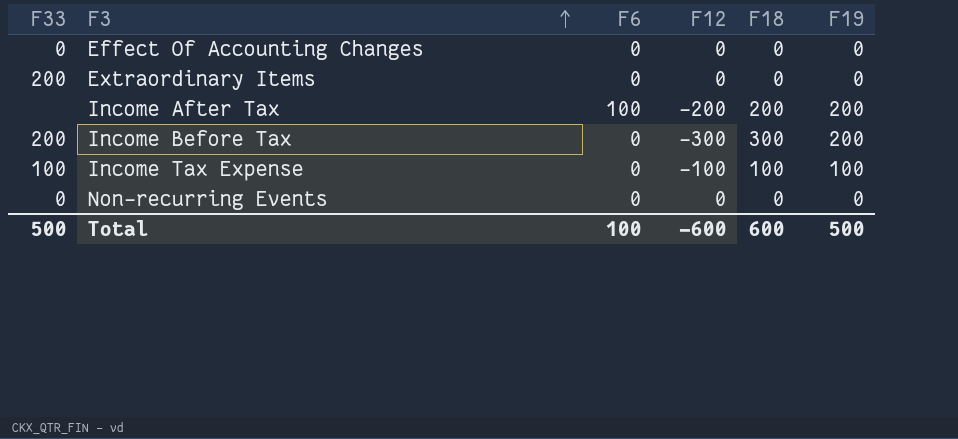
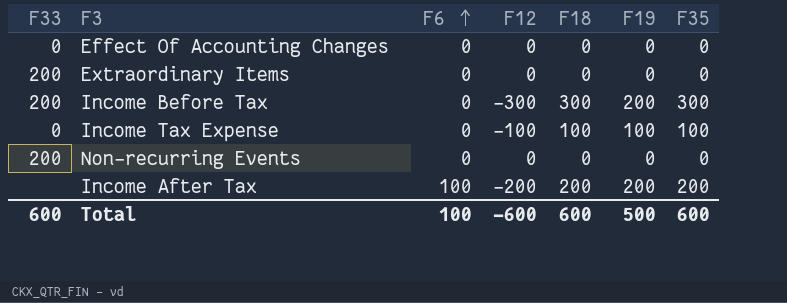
row order: F3 ascending -> F6 ascending
column F35 | position: none -> 7
Income Tax Expense | F33: 100 -> 0
Non-recurring Events | F33: 0 -> 200
Total | F33: 500 -> 600

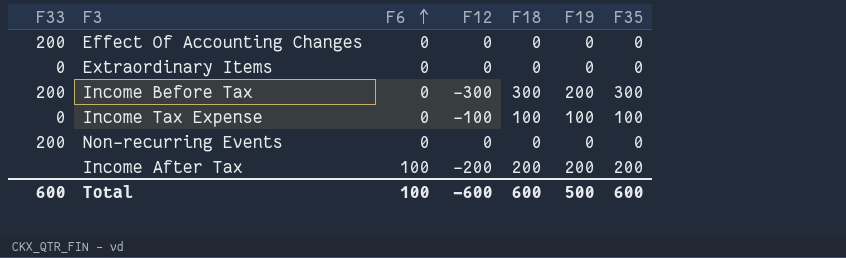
Effect Of Accounting Changes | F33: 0 -> 200
Extraordinary Items | F33: 200 -> 0

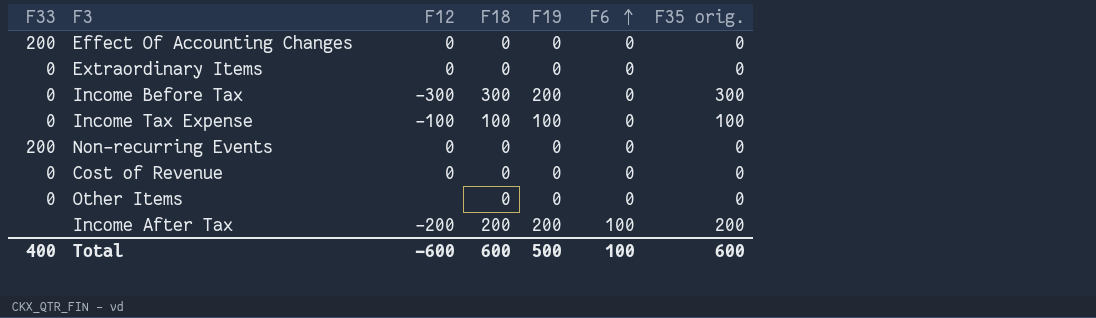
column F6 | position: 3 -> 6
column name: F35 -> F35 orig.
Income Before Tax | F33: 200 -> 0
row Cost of Revenue: none -> 0 | 0 | 0 | 0 | 0 | 0
row Other Items: none -> 0 | none | 0 | 0 | 0 | 0
Total | F33: 600 -> 400

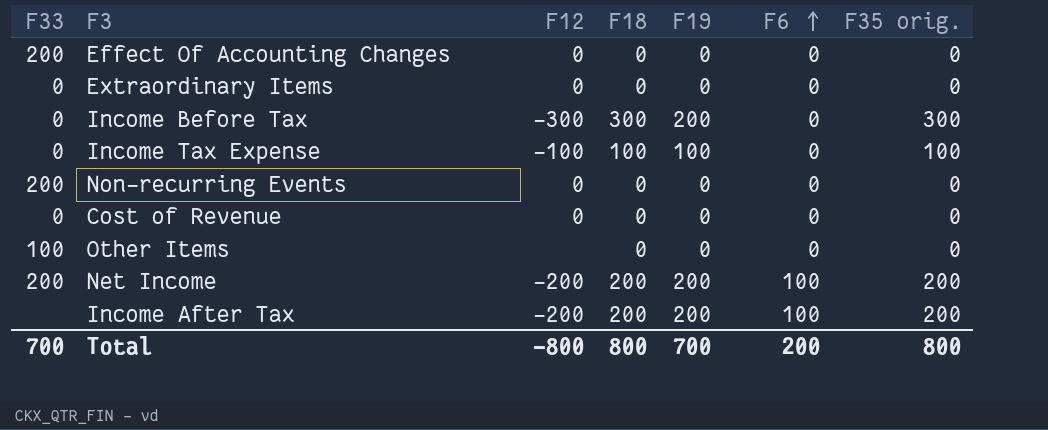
Other Items | F33: 0 -> 100
row Net Income: none -> 200 | -200 | 200 | 200 | 100 | 200
Total | F33: 400 -> 700
Total | F12: -600 -> -800
Total | F18: 600 -> 800
Total | F19: 500 -> 700
Total | F6: 100 -> 200
Total | F35 orig.: 600 -> 800

